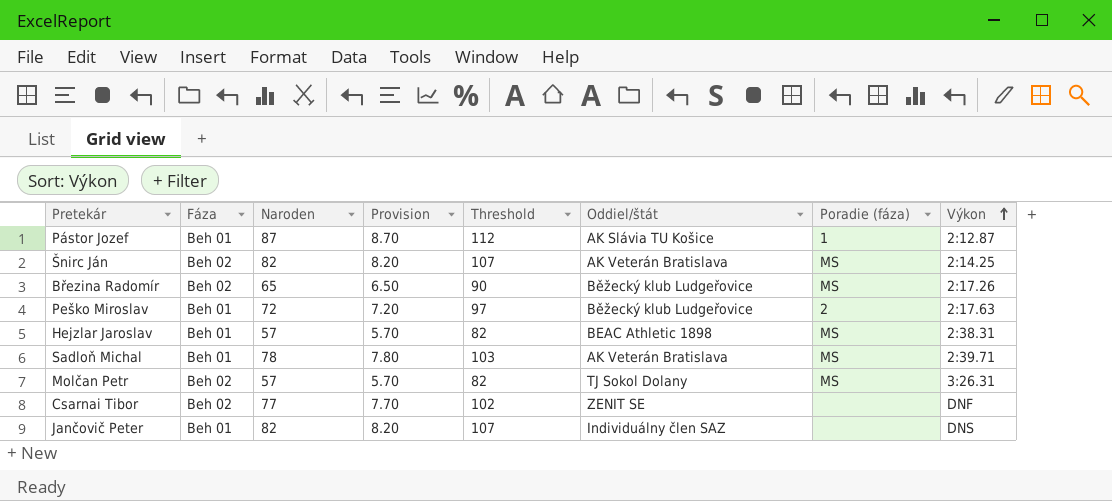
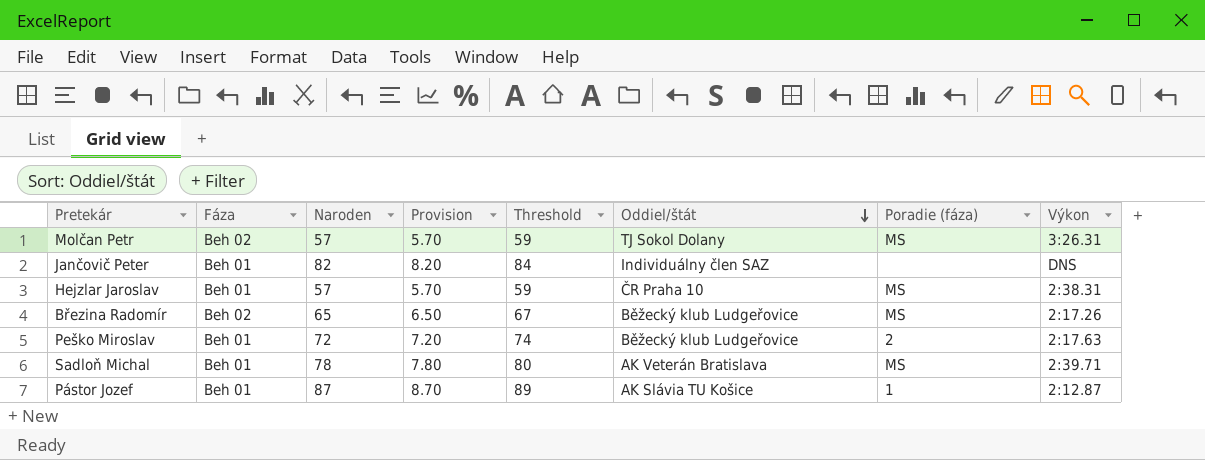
row order: Výkon ascending -> Oddiel/štát descending
column Threshold | formula: [Naroden] + 25 -> [Naroden] + 2
row Šnirc Ján: Beh 02 | 82 | 8.20 | 107 | AK Veterán Bratislava | MS | 2:14.25 -> none
row Csarnai Tibor: Beh 02 | 77 | 7.70 | 102 | ZENIT SE | none | DNF -> none
Hejzlar Jaroslav | Oddiel/štát: BEAC Athletic 1898 -> ČR Praha 10

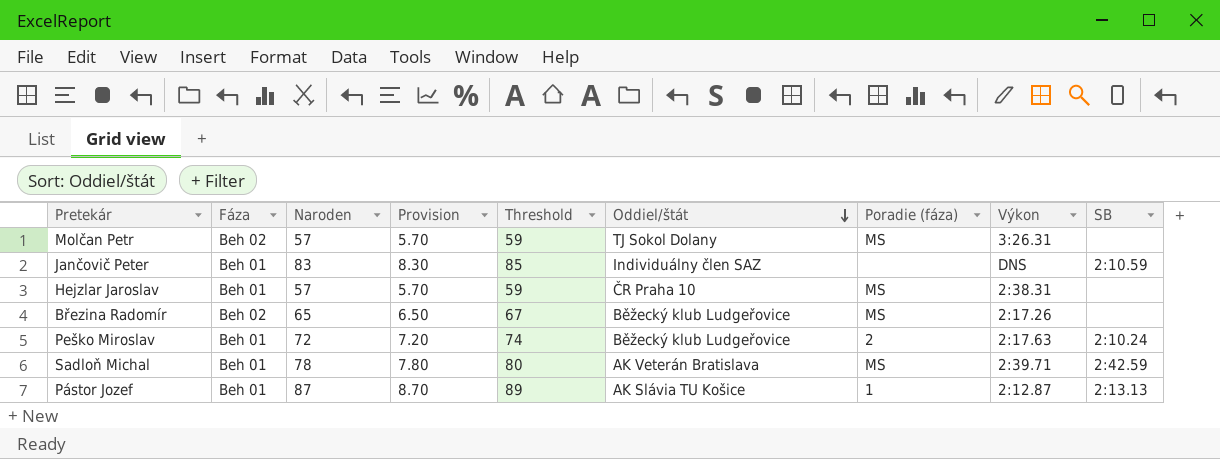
column SB | position: none -> 9
Jančovič Peter | Naroden: 82 -> 83
Jančovič Peter | Provision: 8.20 -> 8.30
Jančovič Peter | Threshold: 84 -> 85

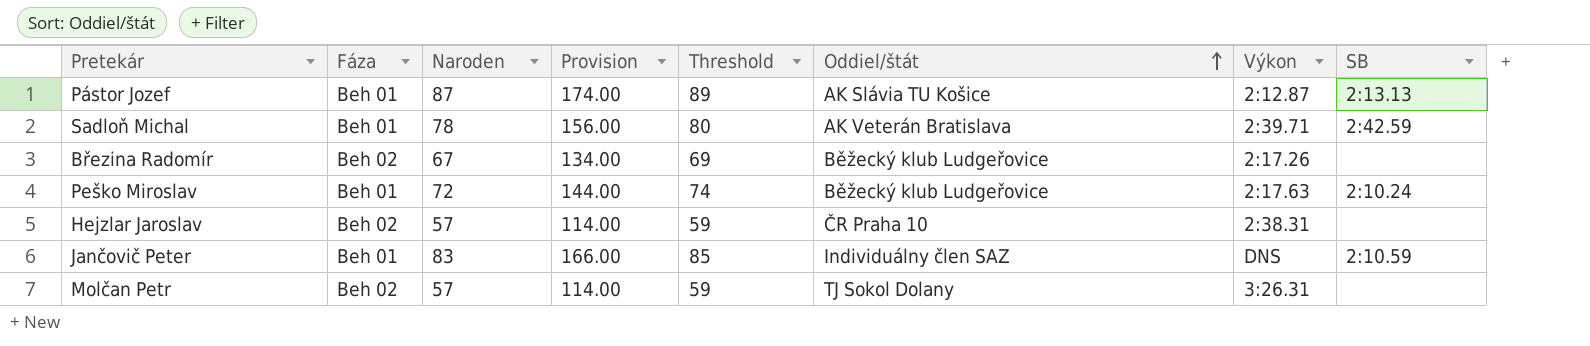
row order: Oddiel/štát descending -> Oddiel/štát ascending
column Poradie (fáza) | position: 7 -> none
column Provision | formula: [Naroden] * 0.1 -> [Naroden] * 2
Březina Radomír | Naroden: 65 -> 67
Březina Radomír | Threshold: 67 -> 69
Hejzlar Jaroslav | Fáza: Beh 01 -> Beh 02

